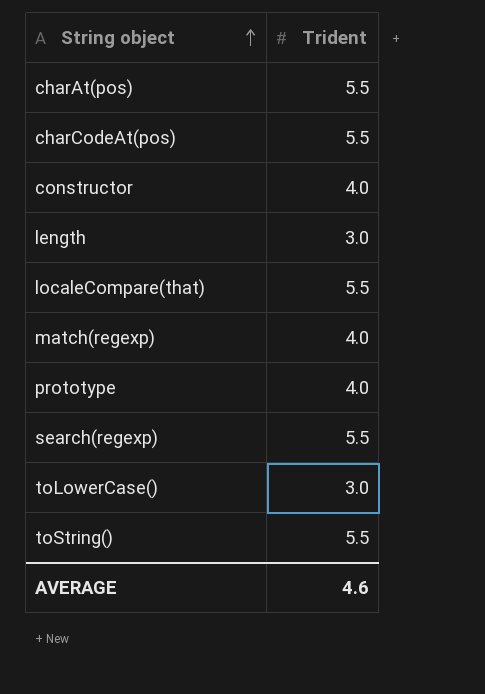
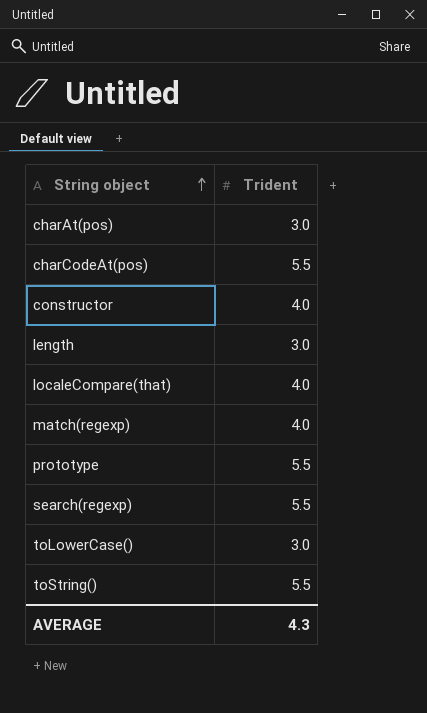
charAt(pos) | Trident: 5.5 -> 3.0
localeCompare(that) | Trident: 5.5 -> 4.0
prototype | Trident: 4.0 -> 5.5
AVERAGE | Trident: 4.6 -> 4.3

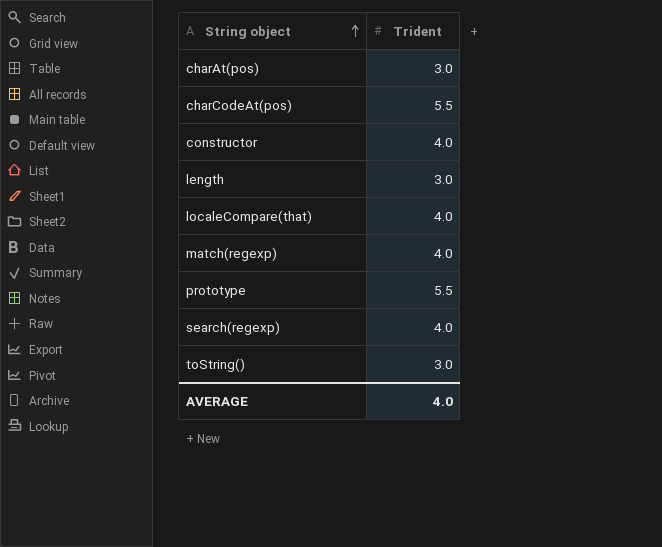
row toLowerCase(): 3.0 -> none
search(regexp) | Trident: 5.5 -> 4.0
toString() | Trident: 5.5 -> 3.0
AVERAGE | Trident: 4.3 -> 4.0

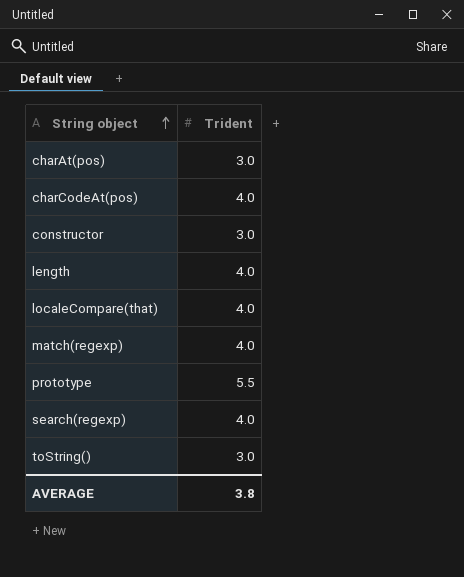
charCodeAt(pos) | Trident: 5.5 -> 4.0
constructor | Trident: 4.0 -> 3.0
length | Trident: 3.0 -> 4.0
AVERAGE | Trident: 4.0 -> 3.8

